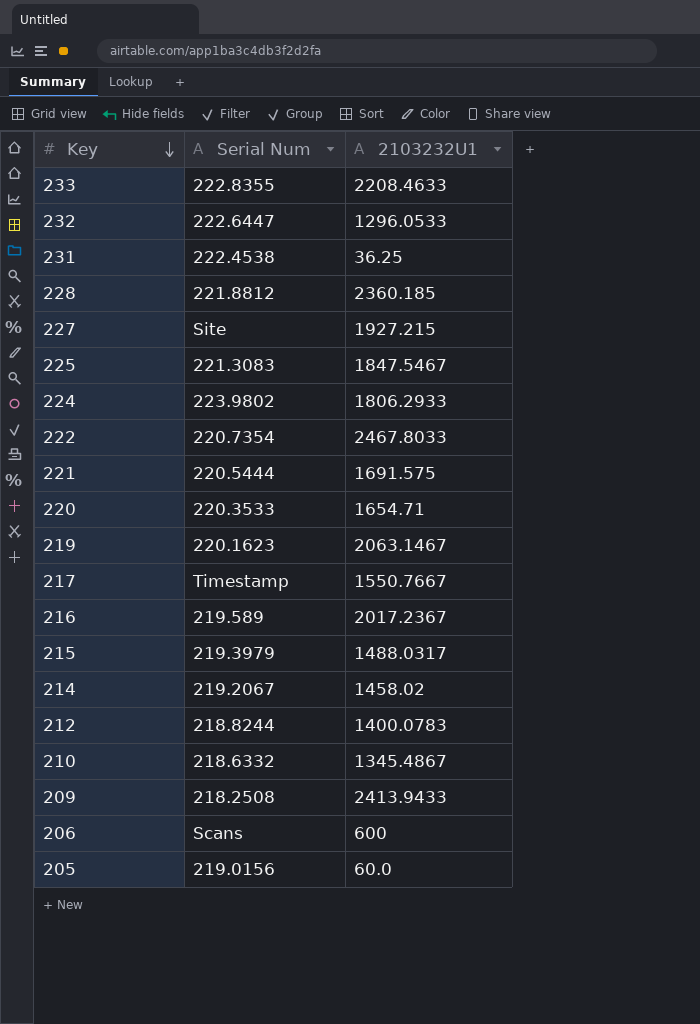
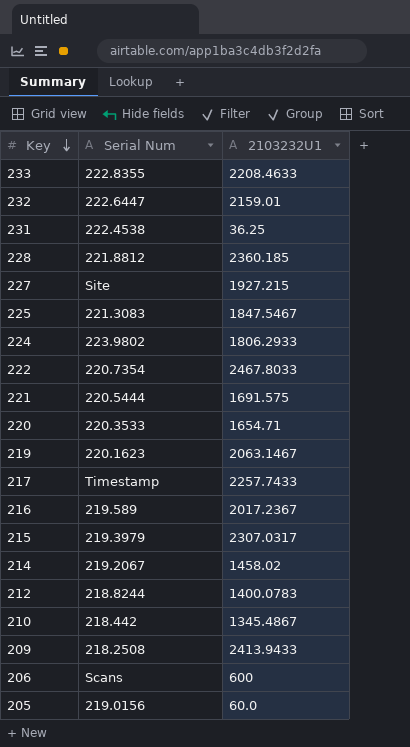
232 | 2103232U1: 1296.0533 -> 2159.01
217 | 2103232U1: 1550.7667 -> 2257.7433
215 | 2103232U1: 1488.0317 -> 2307.0317
210 | Serial Num: 218.6332 -> 218.442

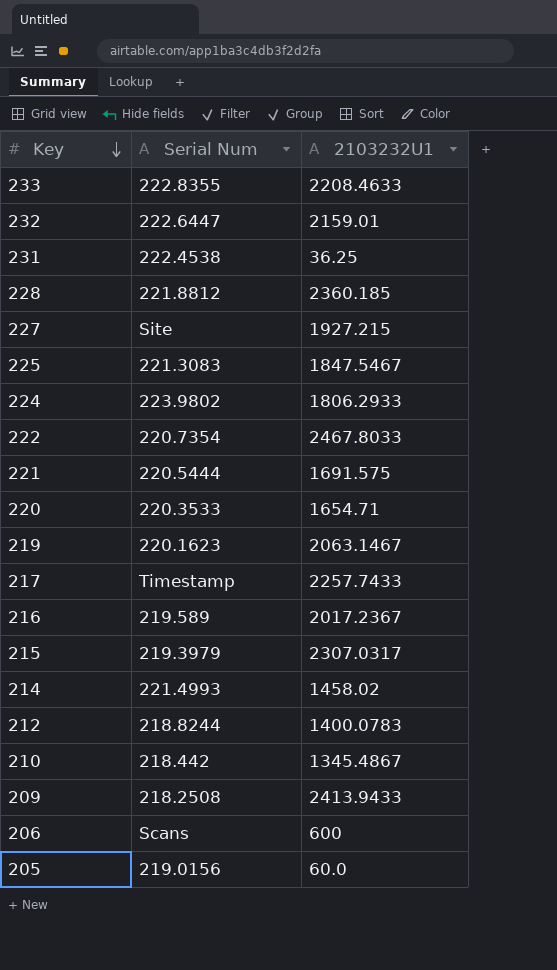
214 | Serial Num: 219.2067 -> 221.4993

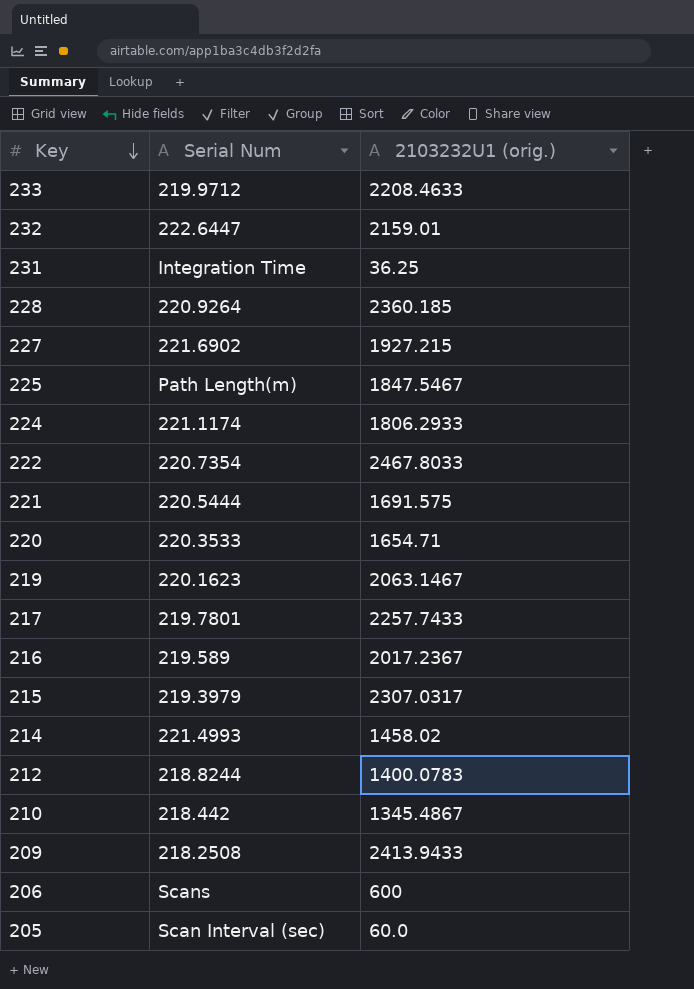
column name: 2103232U1 -> 2103232U1 (orig.)
233 | Serial Num: 222.8355 -> 219.9712
231 | Serial Num: 222.4538 -> Integration Time
228 | Serial Num: 221.8812 -> 220.9264
227 | Serial Num: Site -> 221.6902
225 | Serial Num: 221.3083 -> Path Length(m)
224 | Serial Num: 223.9802 -> 221.1174
217 | Serial Num: Timestamp -> 219.7801
205 | Serial Num: 219.0156 -> Scan Interval (sec)

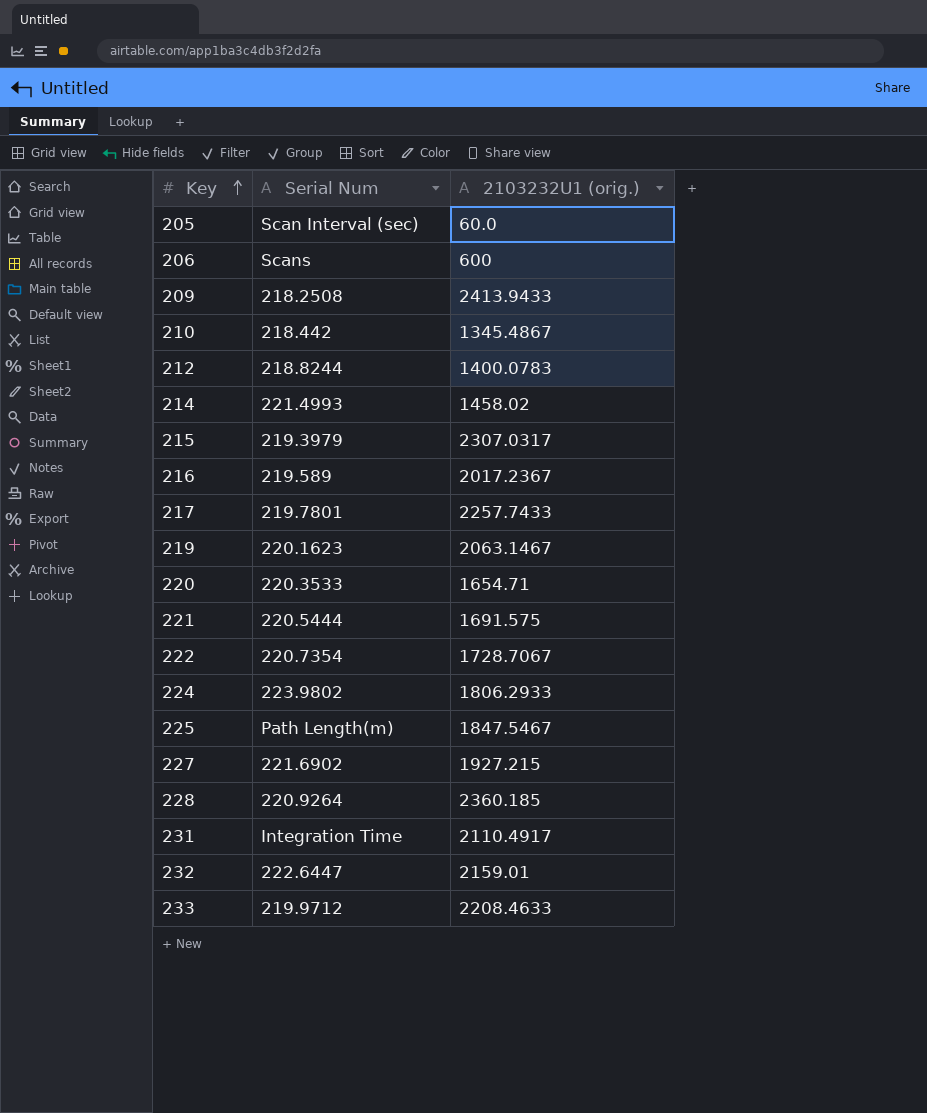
row order: Key descending -> Key ascending
222 | 2103232U1 (orig.): 2467.8033 -> 1728.7067
224 | Serial Num: 221.1174 -> 223.9802
231 | 2103232U1 (orig.): 36.25 -> 2110.4917

